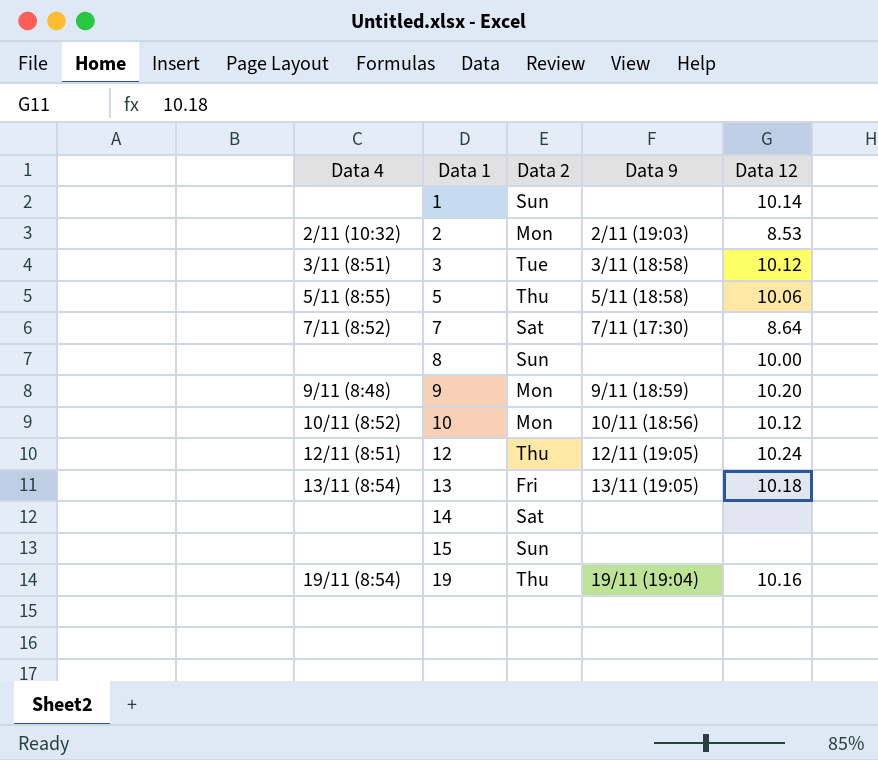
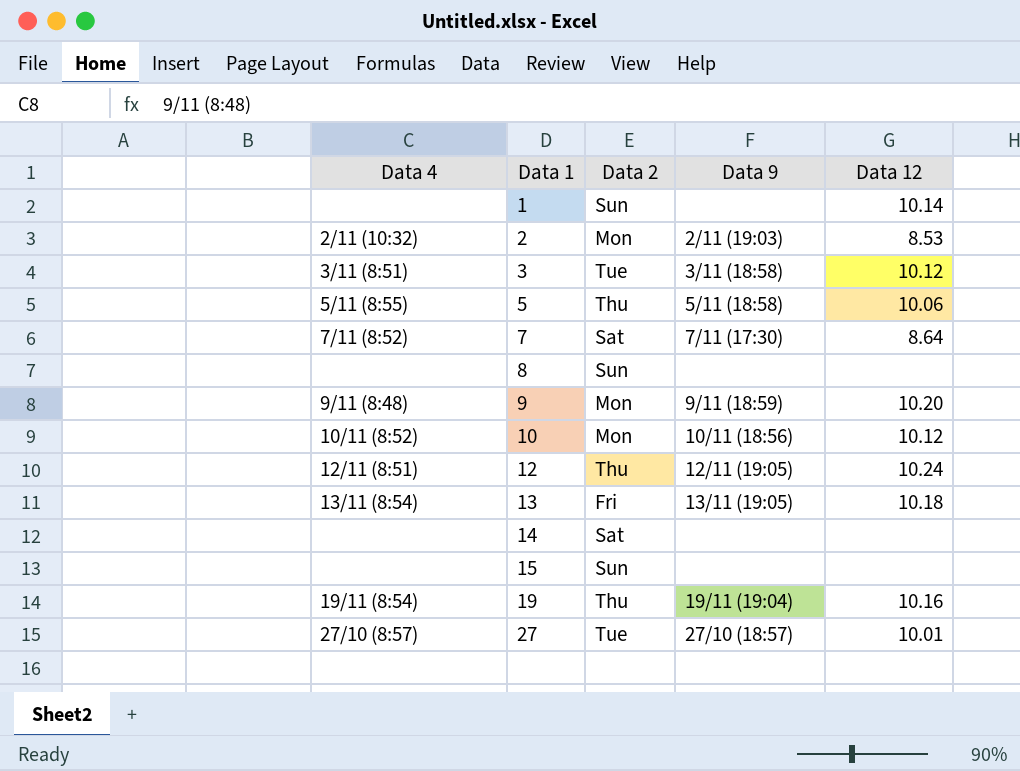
8 | Data 12: 10.00 -> none
row 27: none -> 27/10 (8:57) | Tue | 27/10 (18:57) | 10.01

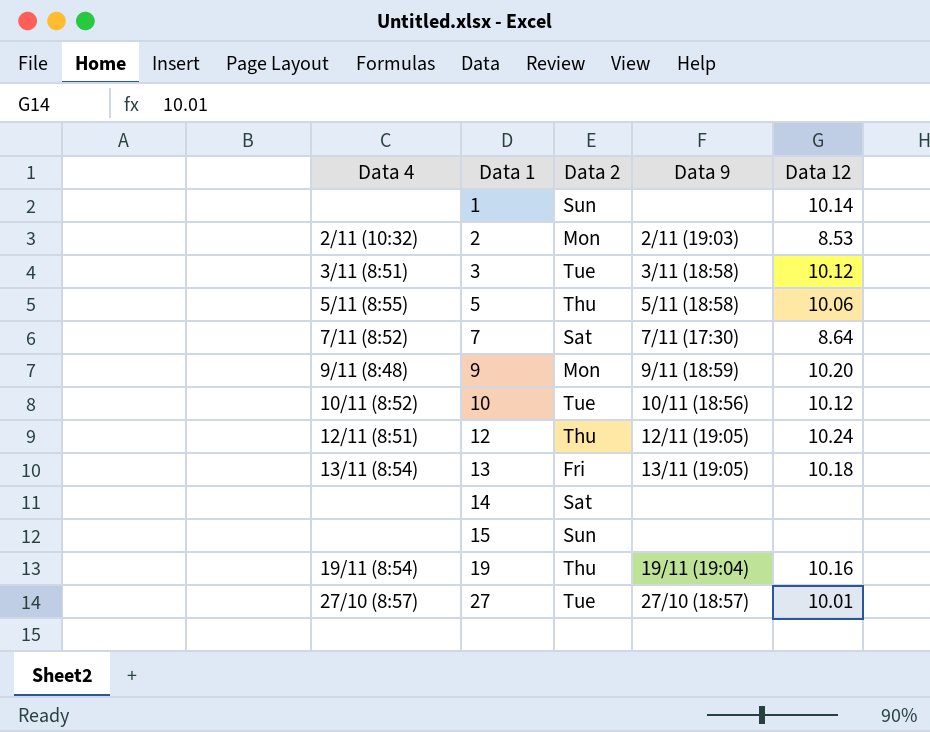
row 8: none | Sun | none | none -> none
10 | Data 2: Mon -> Tue

